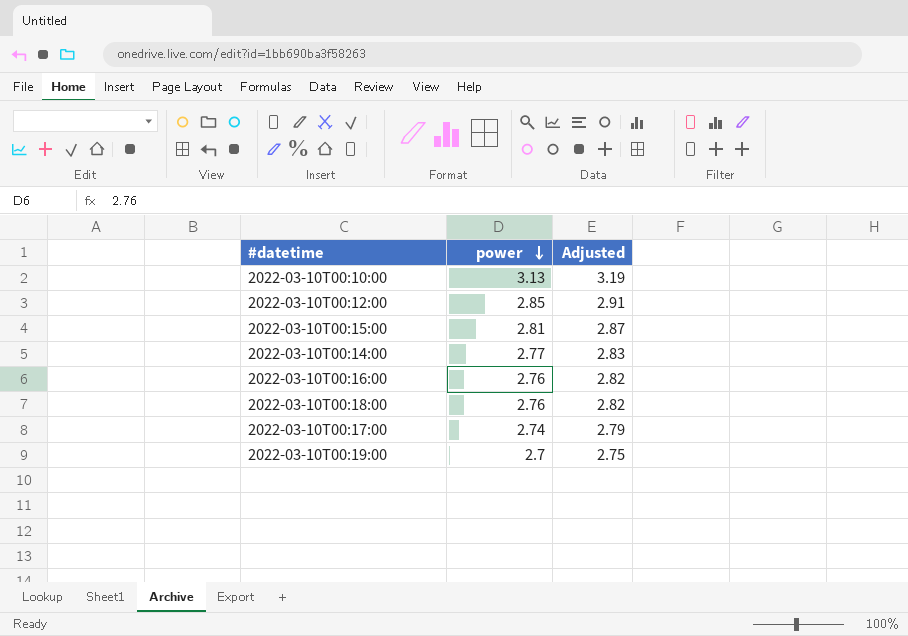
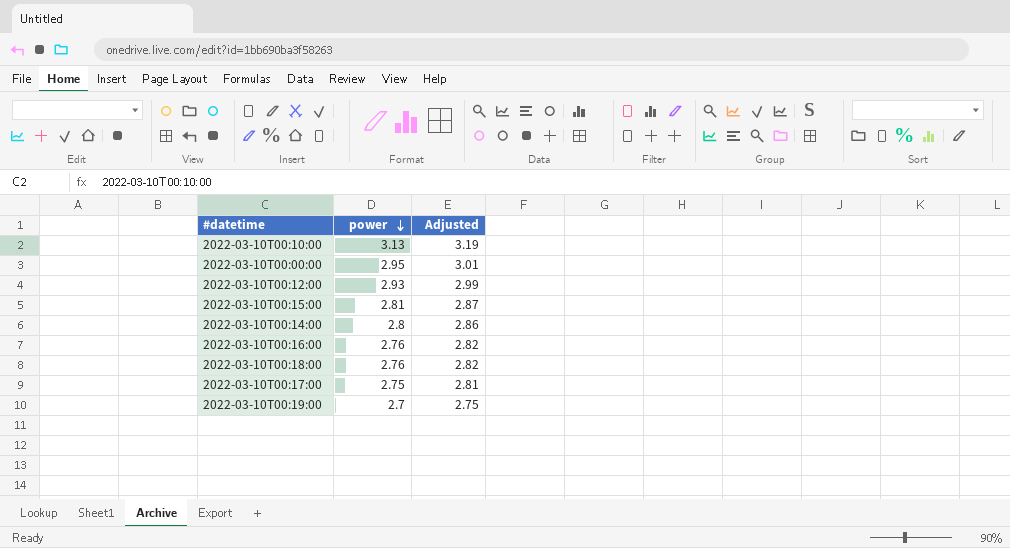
row 2022-03-10T00:00:00: none -> 2.95 | 3.01
2022-03-10T00:12:00 | power: 2.85 -> 2.93
2022-03-10T00:12:00 | Adjusted: 2.91 -> 2.99
2022-03-10T00:14:00 | power: 2.77 -> 2.8
2022-03-10T00:14:00 | Adjusted: 2.83 -> 2.86
2022-03-10T00:17:00 | power: 2.74 -> 2.75
2022-03-10T00:17:00 | Adjusted: 2.79 -> 2.81

